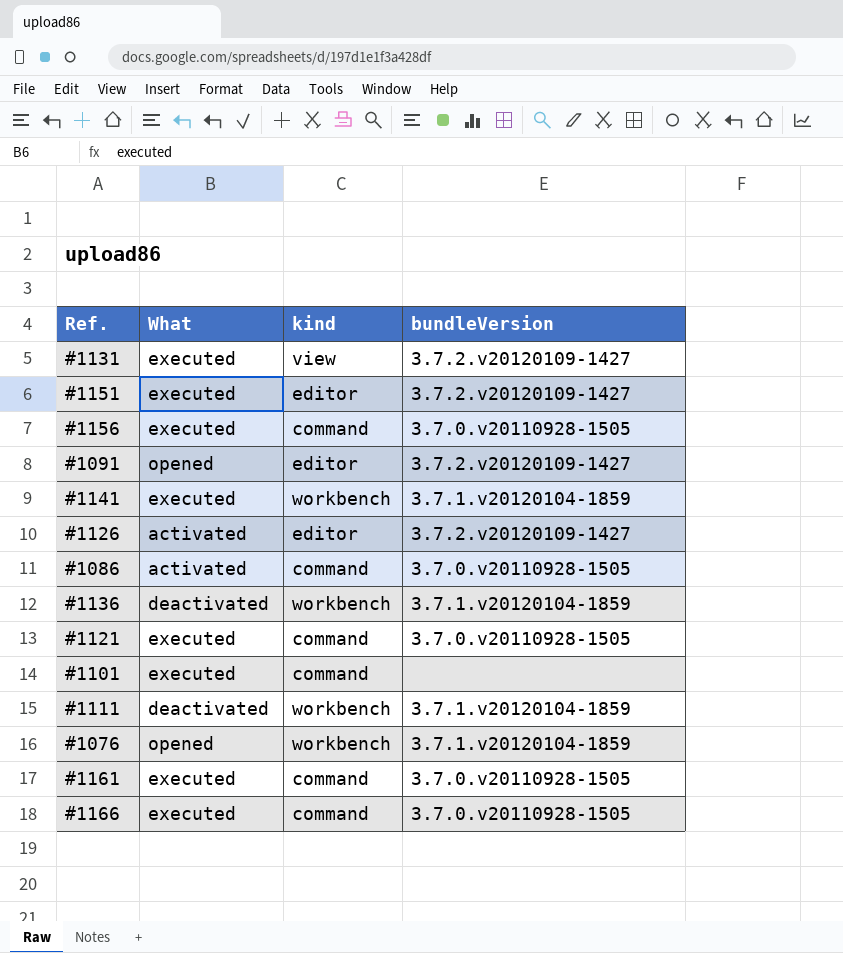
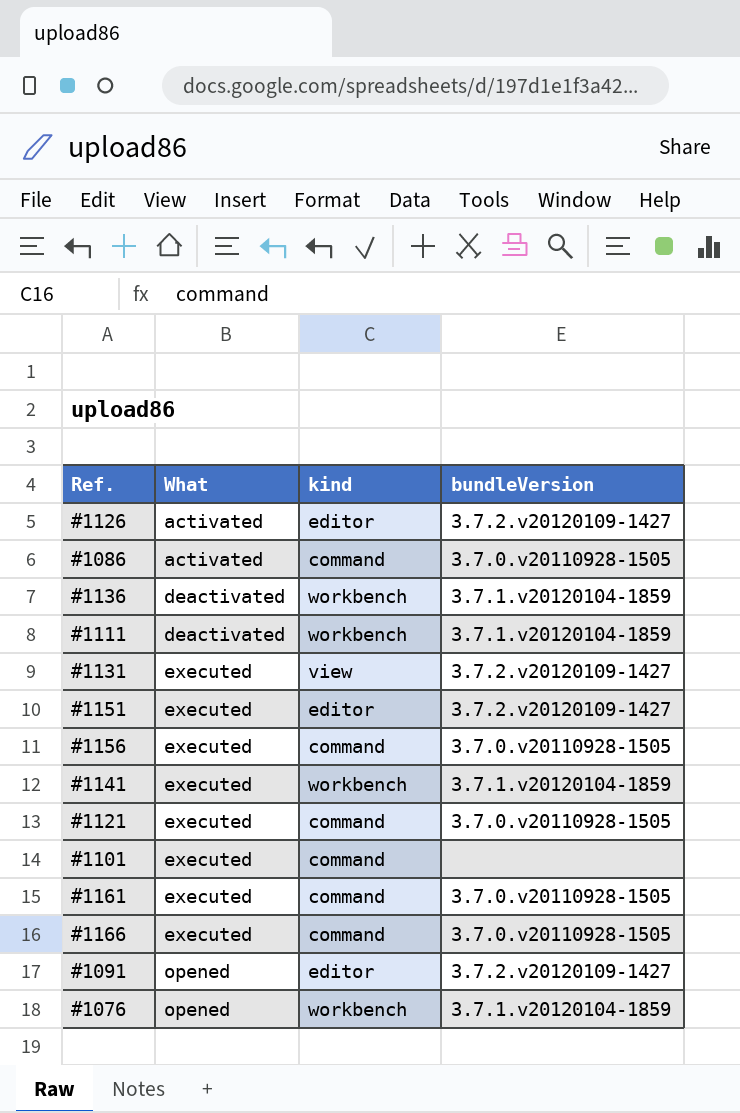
row order: none -> What ascending

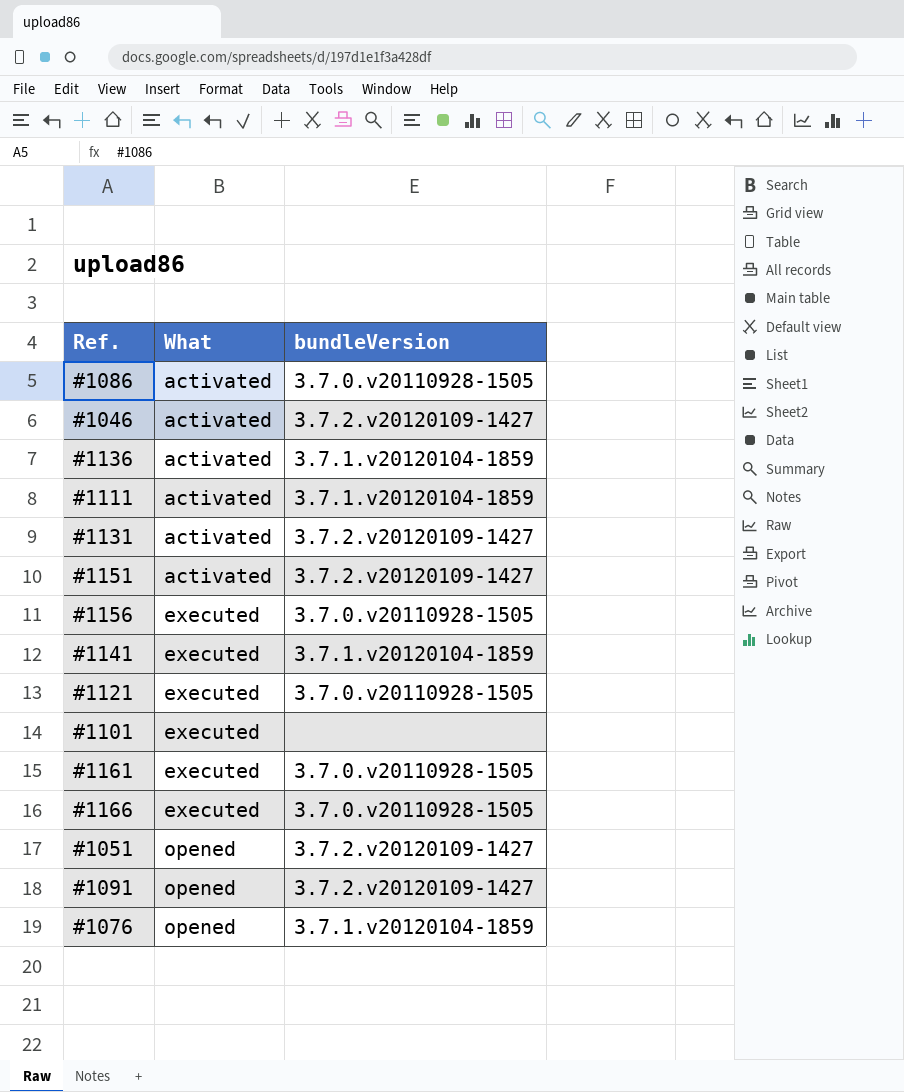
column kind | position: 3 -> none
row #1126: activated | editor | 3.7.2.v20120109-1427 -> none
row #1046: none -> activated | 3.7.2.v20120109-1427
#1136 | What: deactivated -> activated
#1111 | What: deactivated -> activated
#1131 | What: executed -> activated
#1151 | What: executed -> activated
row #1051: none -> opened | 3.7.2.v20120109-1427

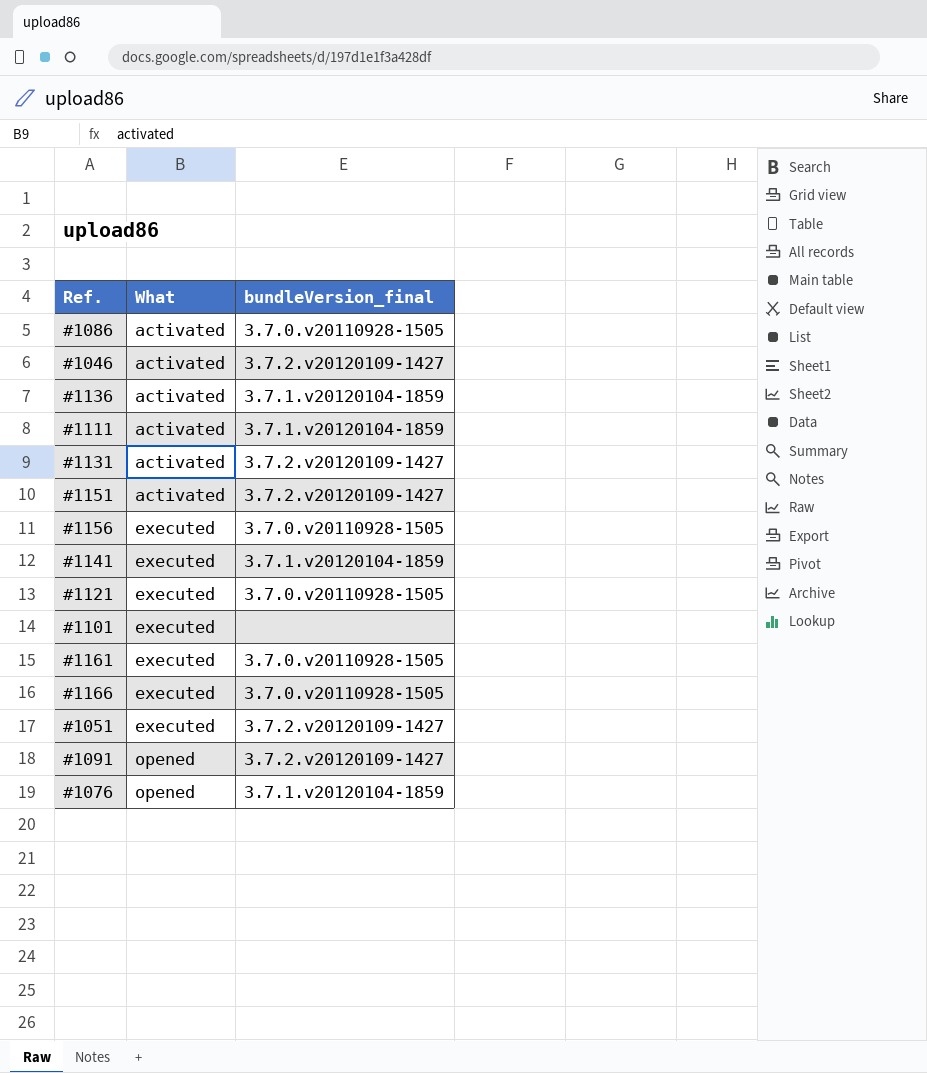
column name: bundleVersion -> bundleVersion_final
#1051 | What: opened -> executed

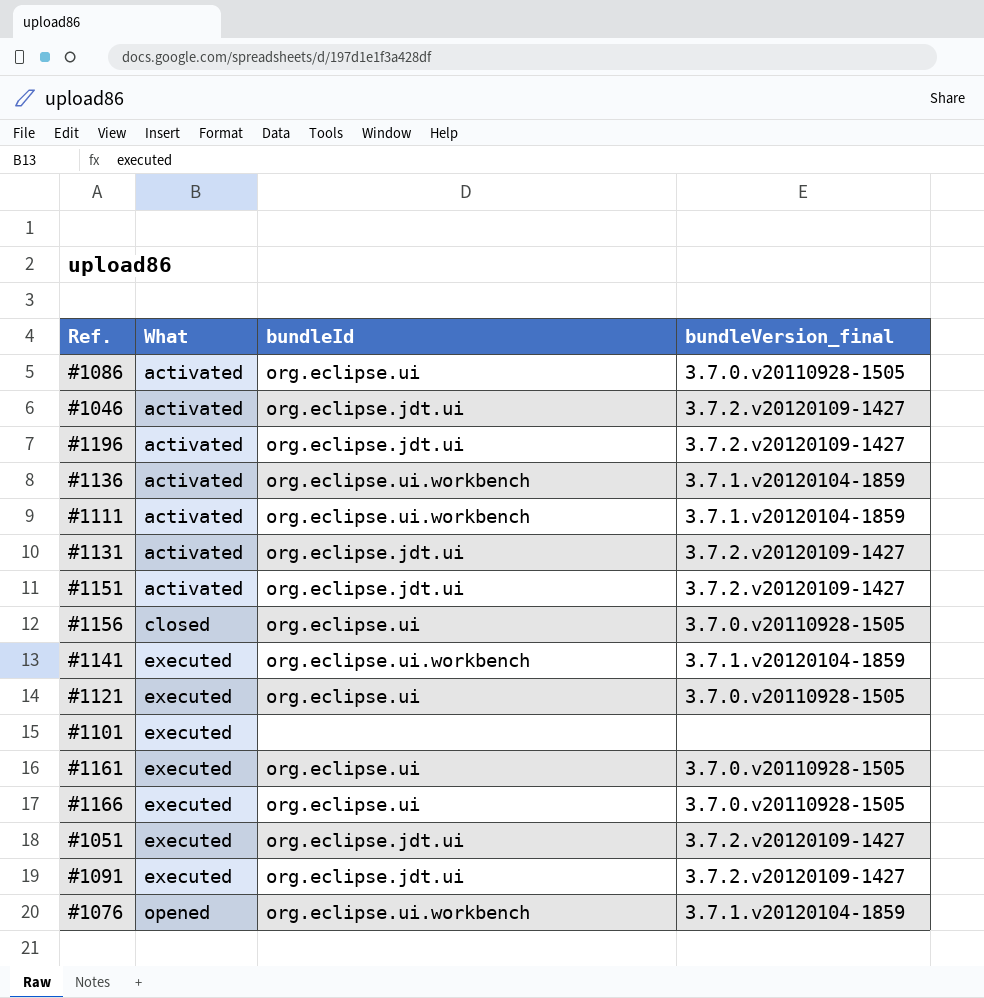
column bundleId | position: none -> 3
row #1196: none -> activated | org.eclipse.jdt.ui | 3.7.2.v20120109-1427
#1156 | What: executed -> closed
#1091 | What: opened -> executed

